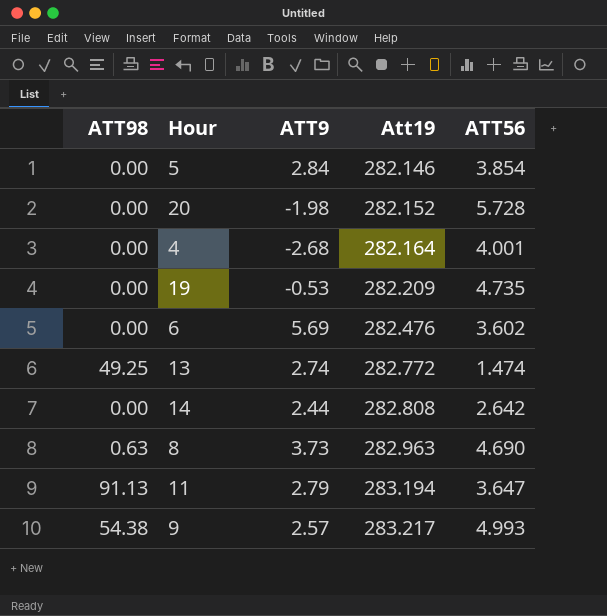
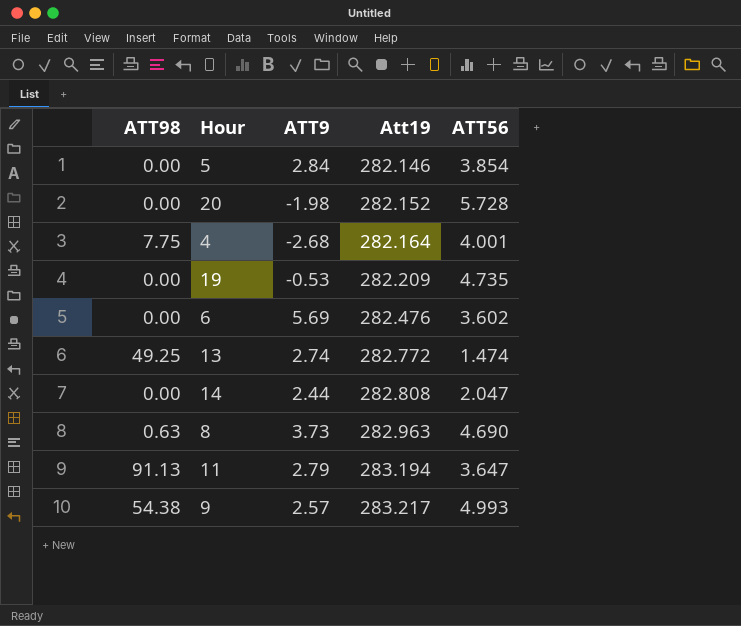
4 | ATT98: 0.00 -> 7.75
14 | ATT56: 2.642 -> 2.047

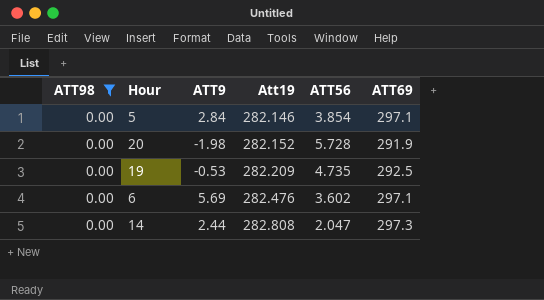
filter: none -> ATT98 = 0.00
column ATT69 | position: none -> 6

